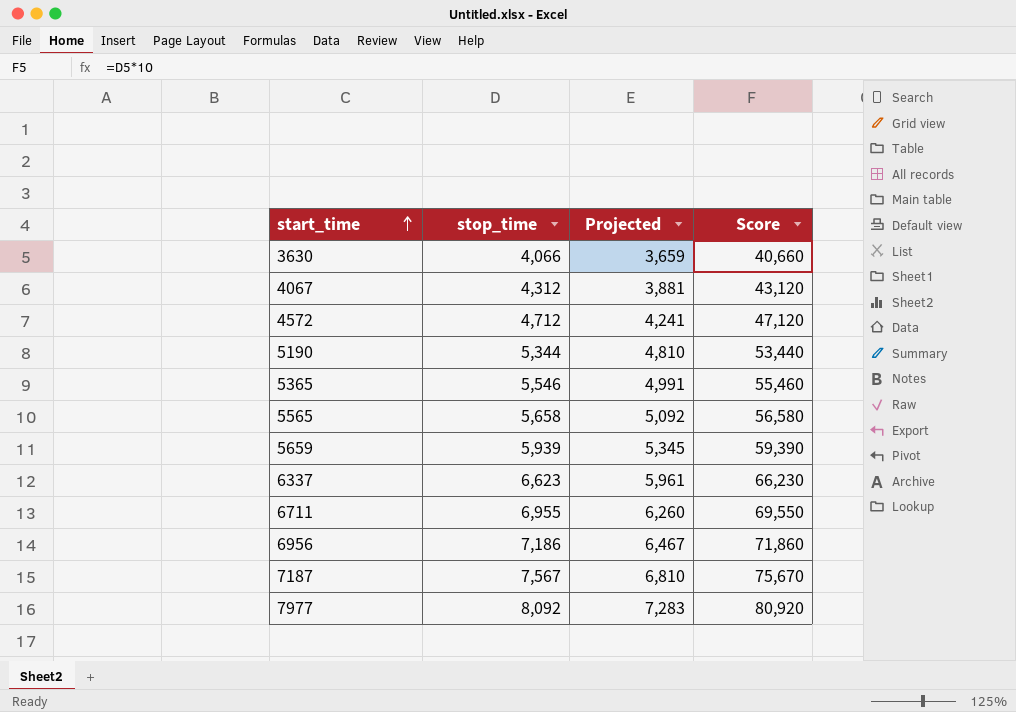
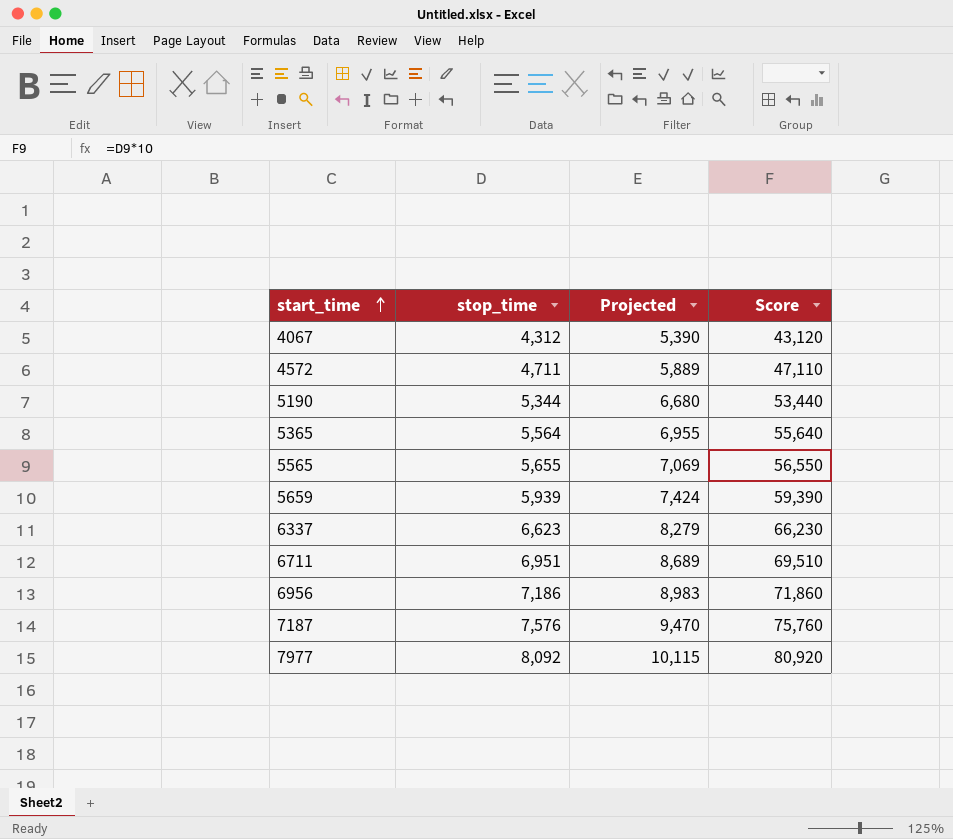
column Projected | formula: [stop_time] * 0.9 -> [stop_time] * 1.25
row 3630: 4,066 | 3,659 | 40,660 -> none
4572 | stop_time: 4,712 -> 4,711
4572 | Score: 47,120 -> 47,110
5365 | stop_time: 5,546 -> 5,564
5365 | Score: 55,460 -> 55,640
5565 | stop_time: 5,658 -> 5,655
5565 | Score: 56,580 -> 56,550
6711 | stop_time: 6,955 -> 6,951
6711 | Score: 69,550 -> 69,510
7187 | stop_time: 7,567 -> 7,576
7187 | Score: 75,670 -> 75,760

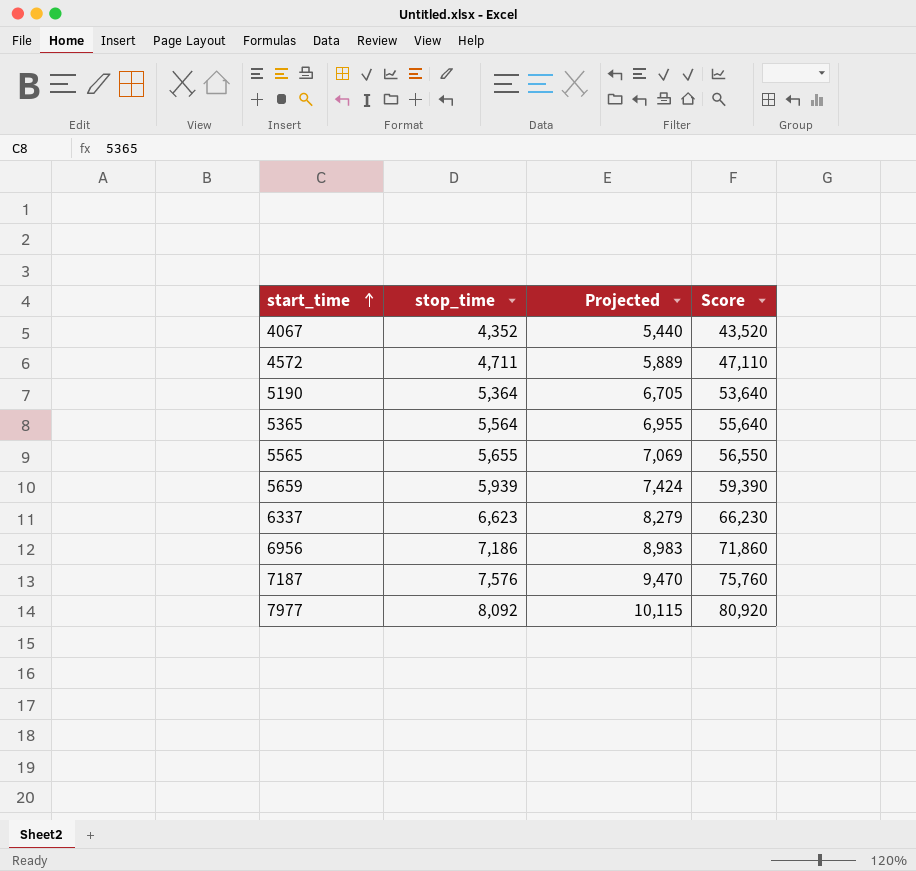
row 6711: 6,951 | 8,689 | 69,510 -> none
4067 | stop_time: 4,312 -> 4,352
4067 | Projected: 5,390 -> 5,440
4067 | Score: 43,120 -> 43,520
5190 | stop_time: 5,344 -> 5,364
5190 | Projected: 6,680 -> 6,705
5190 | Score: 53,440 -> 53,640

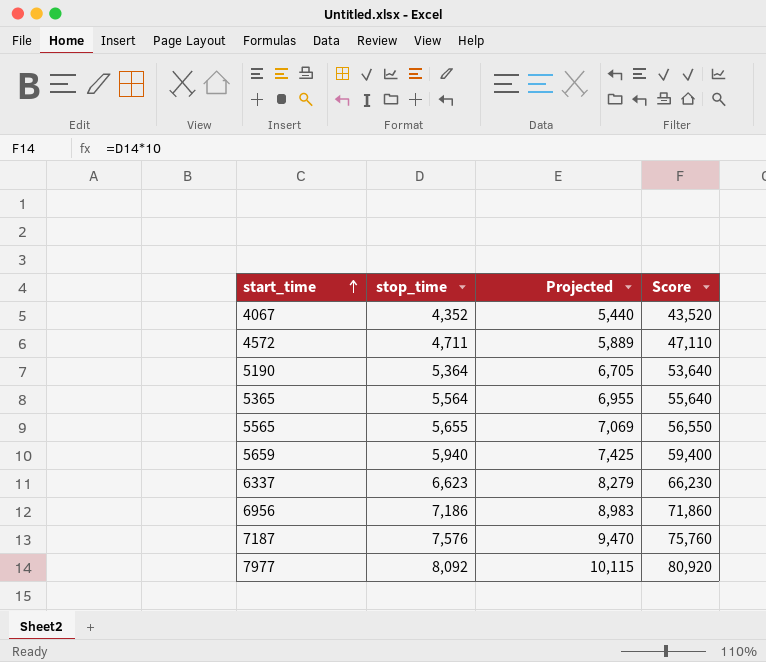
5659 | stop_time: 5,939 -> 5,940
5659 | Projected: 7,424 -> 7,425
5659 | Score: 59,390 -> 59,400

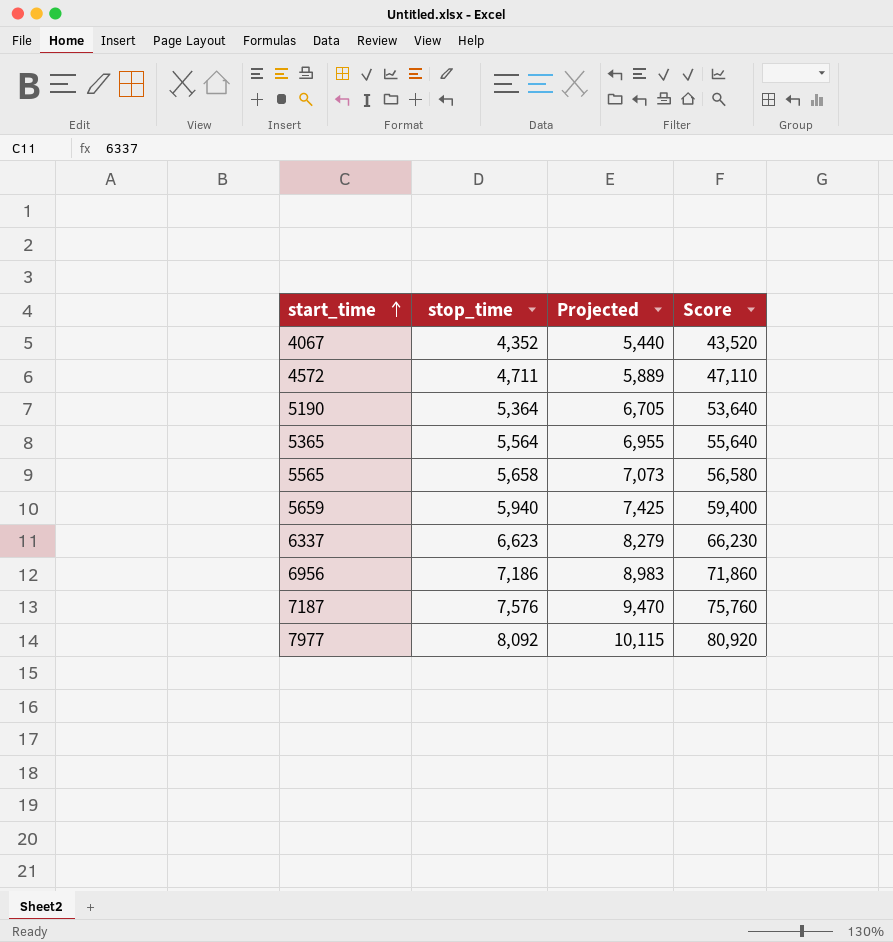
5565 | stop_time: 5,655 -> 5,658
5565 | Projected: 7,069 -> 7,073
5565 | Score: 56,550 -> 56,580

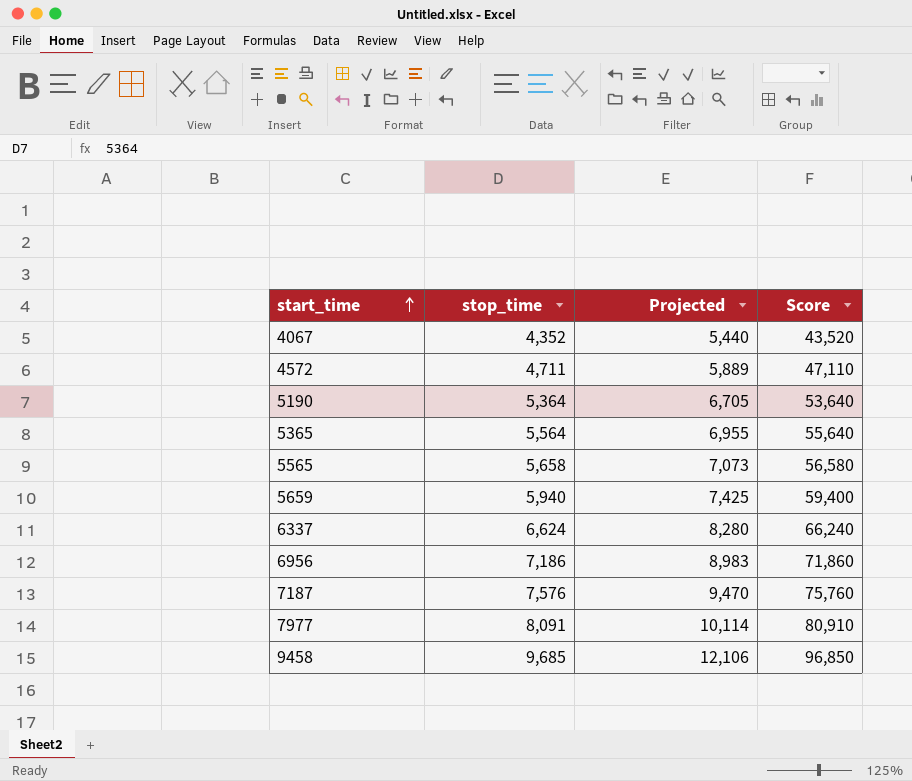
6337 | stop_time: 6,623 -> 6,624
6337 | Projected: 8,279 -> 8,280
6337 | Score: 66,230 -> 66,240
7977 | stop_time: 8,092 -> 8,091
7977 | Projected: 10,115 -> 10,114
7977 | Score: 80,920 -> 80,910
row 9458: none -> 9,685 | 12,106 | 96,850

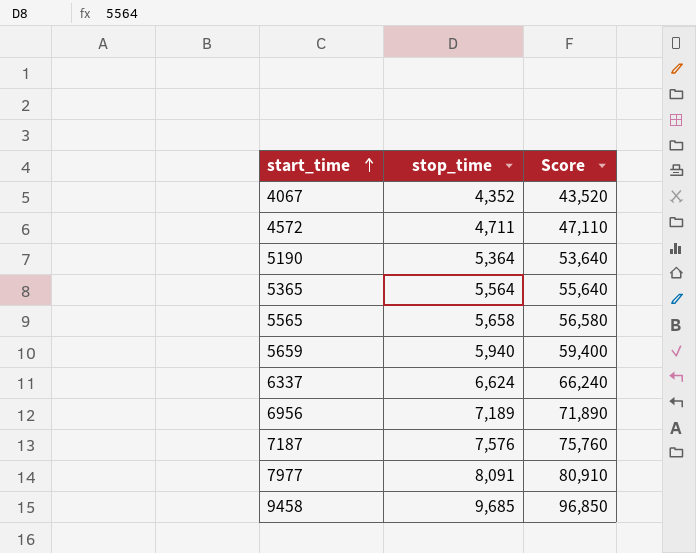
column Projected | formula: [stop_time] * 1.25 -> none
6956 | stop_time: 7,186 -> 7,189
6956 | Score: 71,860 -> 71,890

